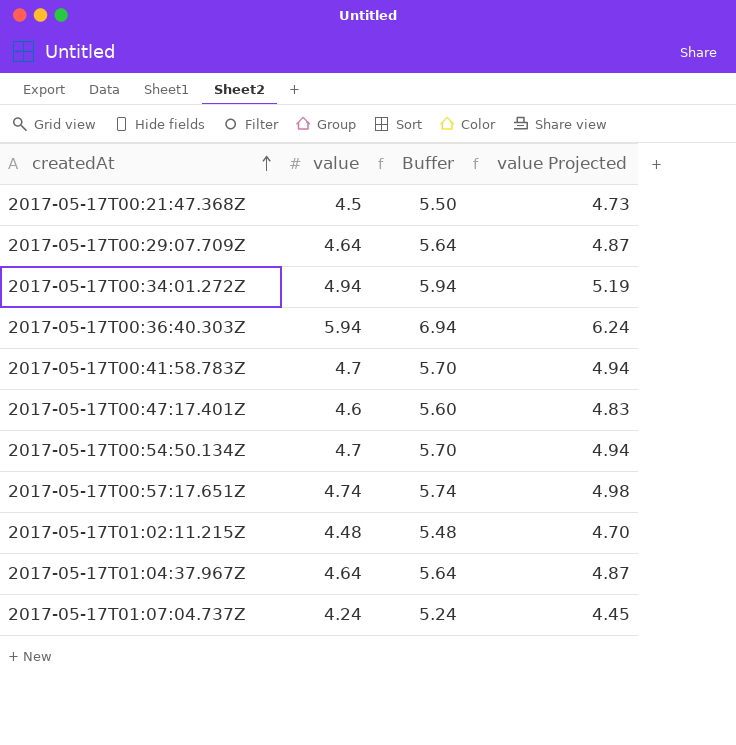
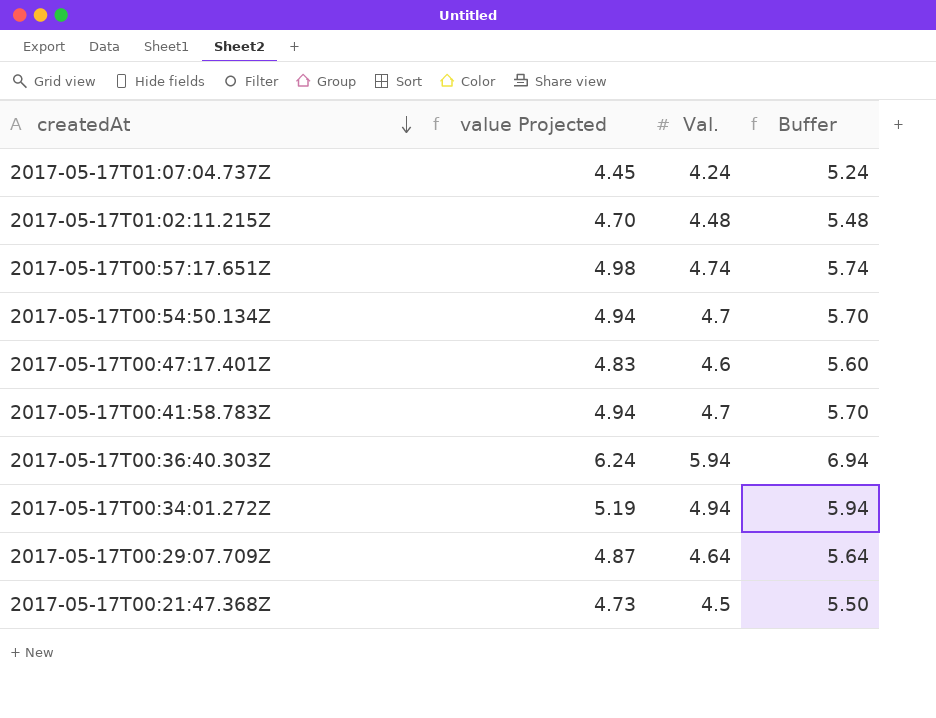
row order: createdAt ascending -> createdAt descending
column value Projected | position: 4 -> 2
column name: value -> Val.
row 2017-05-17T01:04:37.967Z: 4.64 | 5.64 | 4.87 -> none

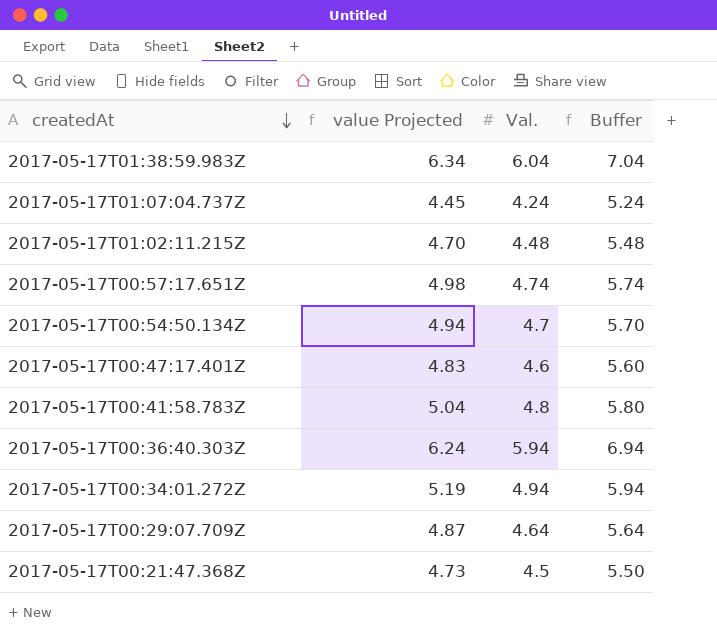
row 2017-05-17T01:38:59.983Z: none -> 6.34 | 6.04 | 7.04
2017-05-17T00:41:58.783Z | value Projected: 4.94 -> 5.04
2017-05-17T00:41:58.783Z | Val.: 4.7 -> 4.8
2017-05-17T00:41:58.783Z | Buffer: 5.70 -> 5.80

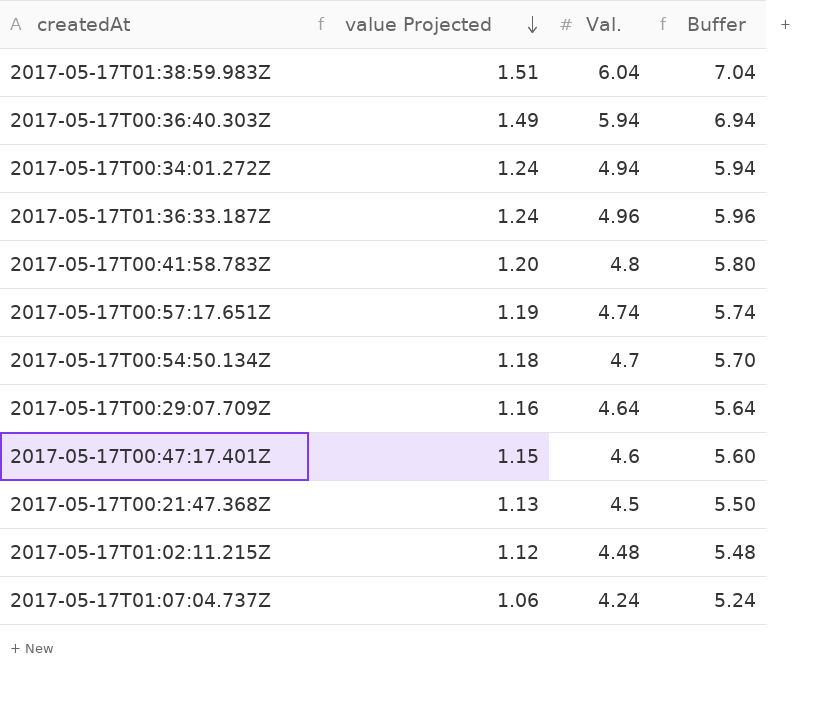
row order: createdAt descending -> value Projected descending
column value Projected | formula: [Val.] * 1.05 -> [Val.] * 0.25
row 2017-05-17T01:36:33.187Z: none -> 1.24 | 4.96 | 5.96

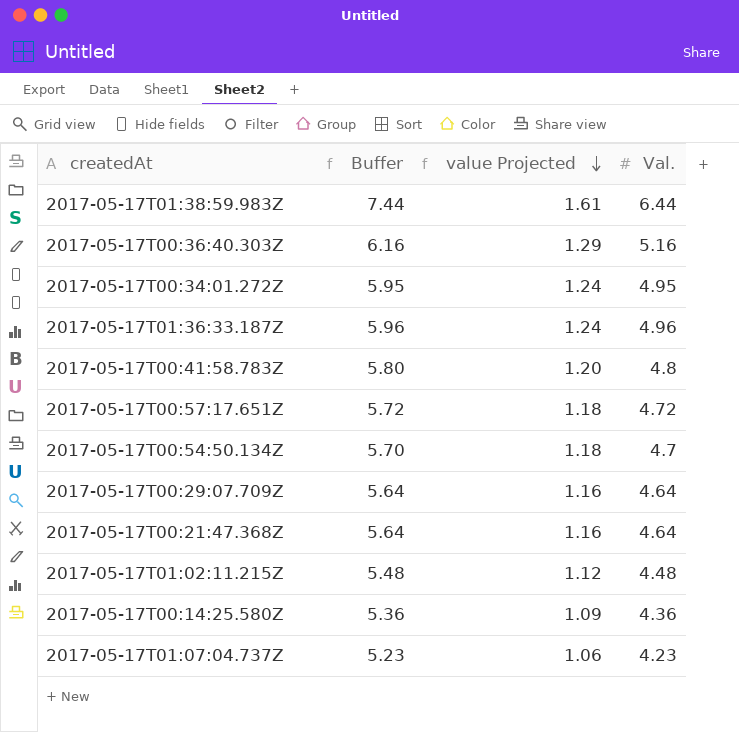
column Buffer | position: 4 -> 2
row 2017-05-17T00:47:17.401Z: 1.15 | 4.6 | 5.60 -> none
2017-05-17T01:38:59.983Z | Buffer: 7.04 -> 7.44
2017-05-17T01:38:59.983Z | value Projected: 1.51 -> 1.61
2017-05-17T01:38:59.983Z | Val.: 6.04 -> 6.44
2017-05-17T00:36:40.303Z | Buffer: 6.94 -> 6.16
2017-05-17T00:36:40.303Z | value Projected: 1.49 -> 1.29
2017-05-17T00:36:40.303Z | Val.: 5.94 -> 5.16
2017-05-17T00:34:01.272Z | Buffer: 5.94 -> 5.95
2017-05-17T00:34:01.272Z | Val.: 4.94 -> 4.95
2017-05-17T00:57:17.651Z | Buffer: 5.74 -> 5.72
2017-05-17T00:57:17.651Z | value Projected: 1.19 -> 1.18
2017-05-17T00:57:17.651Z | Val.: 4.74 -> 4.72
2017-05-17T00:21:47.368Z | Buffer: 5.50 -> 5.64
2017-05-17T00:21:47.368Z | value Projected: 1.13 -> 1.16
2017-05-17T00:21:47.368Z | Val.: 4.5 -> 4.64
row 2017-05-17T00:14:25.580Z: none -> 5.36 | 1.09 | 4.36
2017-05-17T01:07:04.737Z | Buffer: 5.24 -> 5.23
2017-05-17T01:07:04.737Z | Val.: 4.24 -> 4.23

